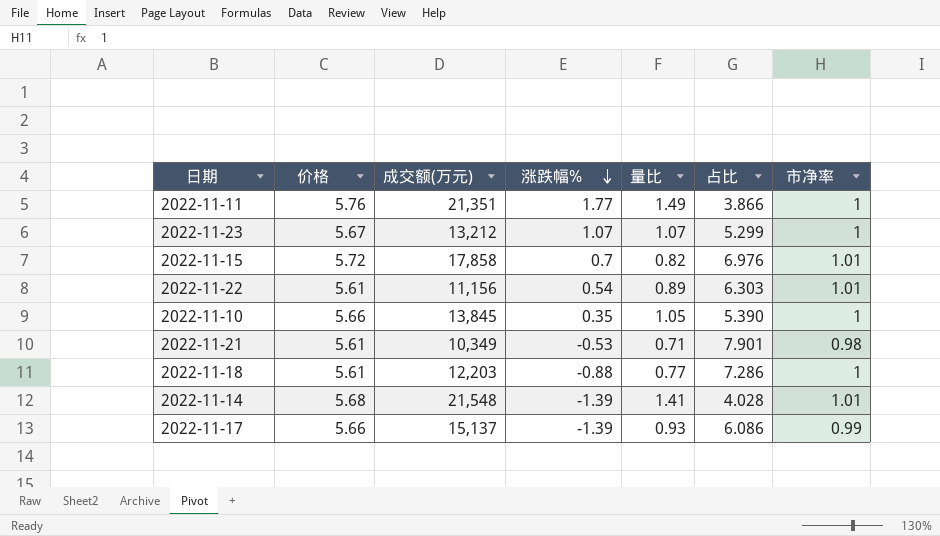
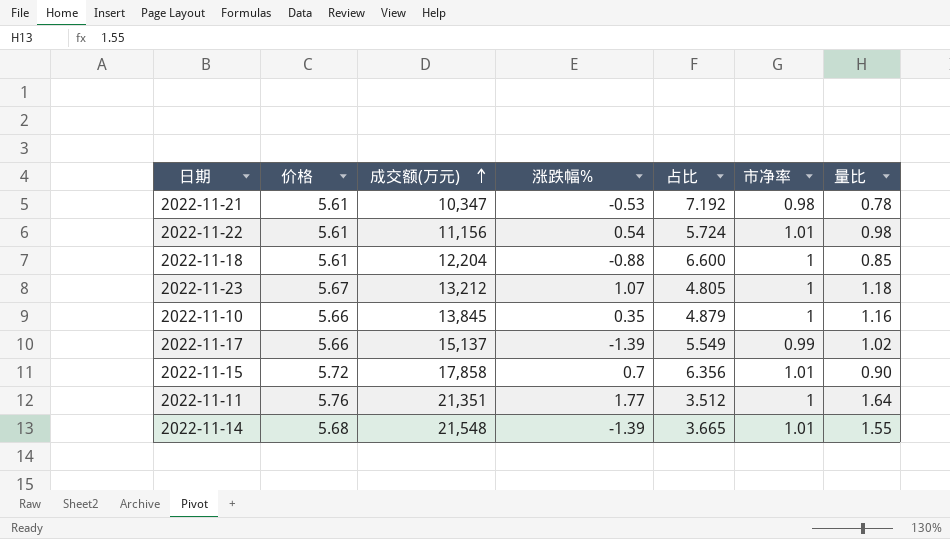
row order: 涨跌幅% descending -> 成交额(万元) ascending
column 量比 | position: 5 -> 7
2022-11-21 | 成交额(万元): 10,349 -> 10,347
2022-11-21 | 占比: 7.901 -> 7.192
2022-11-21 | 量比: 0.71 -> 0.78
2022-11-22 | 占比: 6.303 -> 5.724
2022-11-22 | 量比: 0.89 -> 0.98
2022-11-18 | 成交额(万元): 12,203 -> 12,204
2022-11-18 | 占比: 7.286 -> 6.600
2022-11-18 | 量比: 0.77 -> 0.85
2022-11-23 | 占比: 5.299 -> 4.805
2022-11-23 | 量比: 1.07 -> 1.18
2022-11-10 | 占比: 5.390 -> 4.879
2022-11-10 | 量比: 1.05 -> 1.16
2022-11-17 | 占比: 6.086 -> 5.549
2022-11-17 | 量比: 0.93 -> 1.02
2022-11-15 | 占比: 6.976 -> 6.356
2022-11-15 | 量比: 0.82 -> 0.90
2022-11-11 | 占比: 3.866 -> 3.512
2022-11-11 | 量比: 1.49 -> 1.64
2022-11-14 | 占比: 4.028 -> 3.665
2022-11-14 | 量比: 1.41 -> 1.55

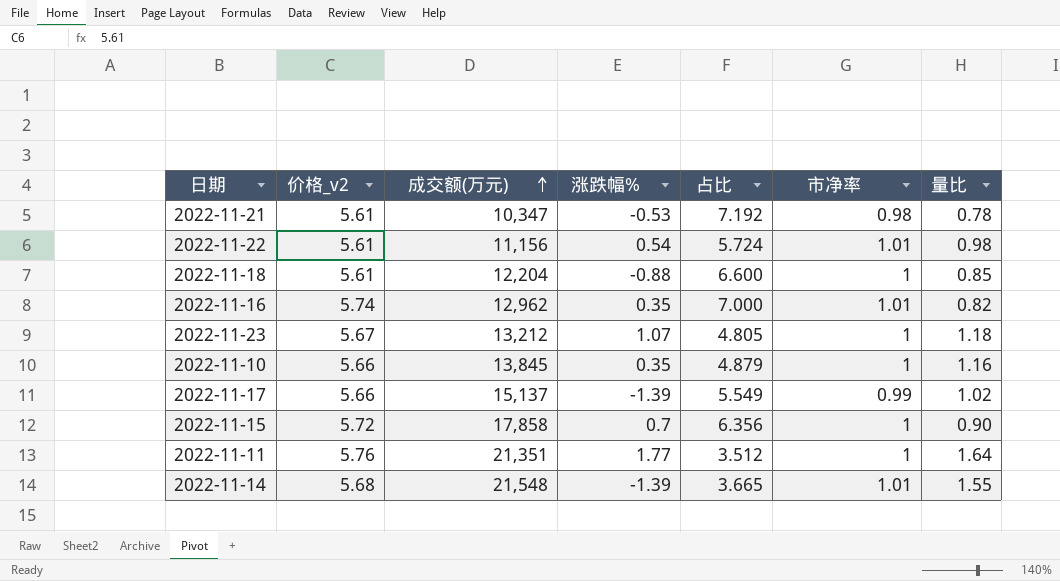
column name: 价格 -> 价格_v2
row 2022-11-16: none -> 5.74 | 12,962 | 0.35 | 7.000 | 1.01 | 0.82
2022-11-15 | 市净率: 1.01 -> 1

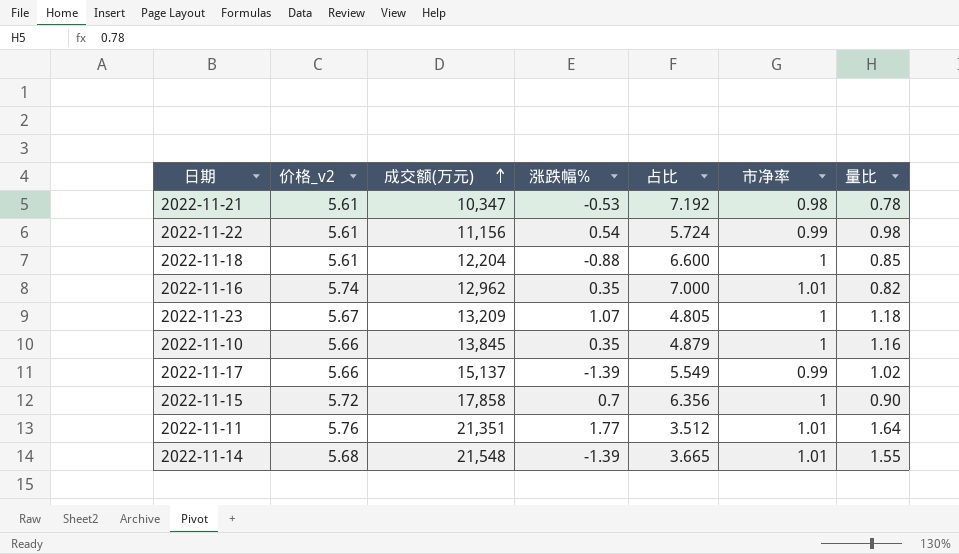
2022-11-22 | 市净率: 1.01 -> 0.99
2022-11-23 | 成交额(万元): 13,212 -> 13,209
2022-11-11 | 市净率: 1 -> 1.01

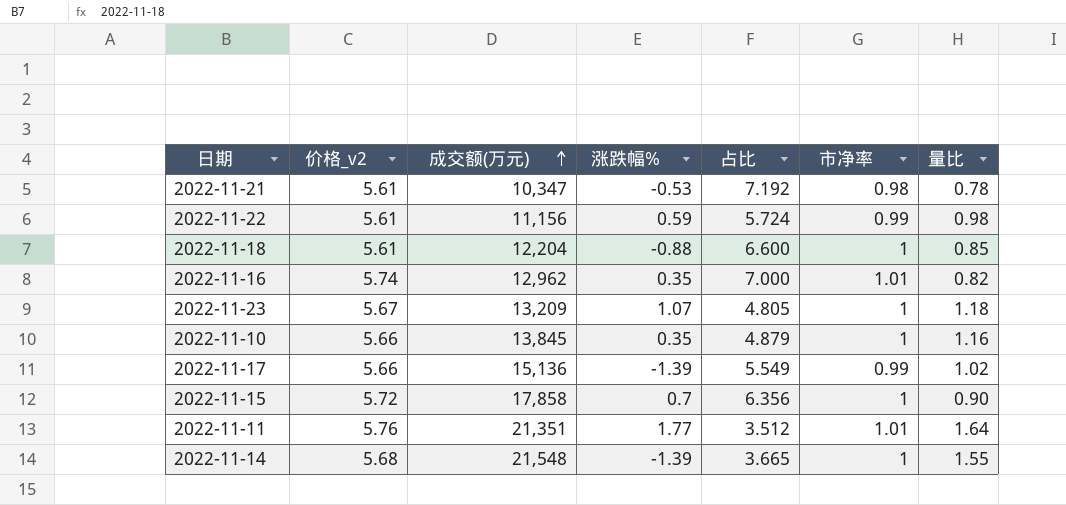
2022-11-22 | 涨跌幅%: 0.54 -> 0.59
2022-11-17 | 成交额(万元): 15,137 -> 15,136
2022-11-14 | 市净率: 1.01 -> 1

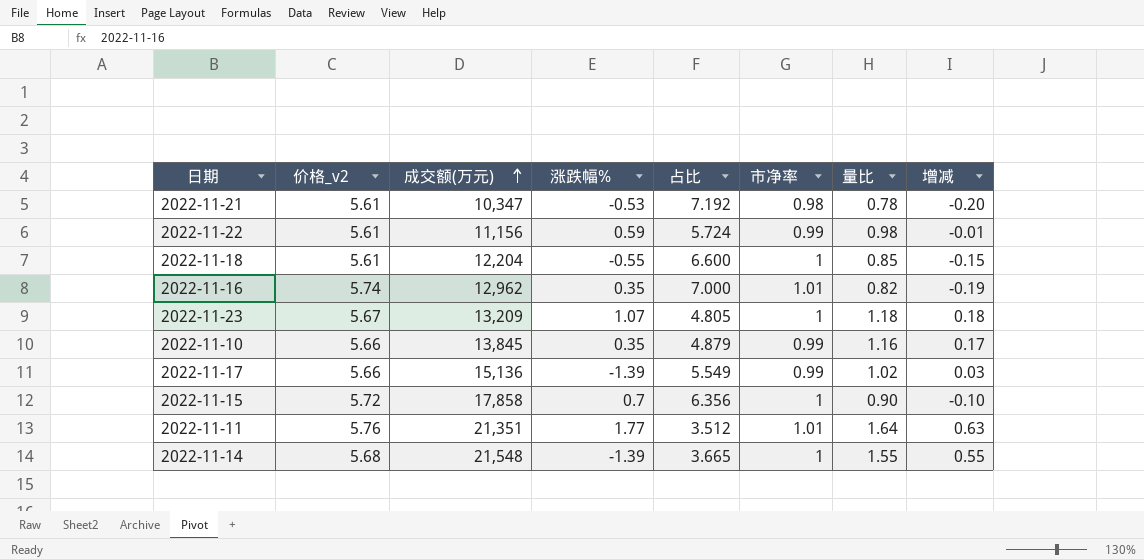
column 增减 | formula: none -> [量比] - [市净率]
2022-11-18 | 涨跌幅%: -0.88 -> -0.55
2022-11-10 | 市净率: 1 -> 0.99

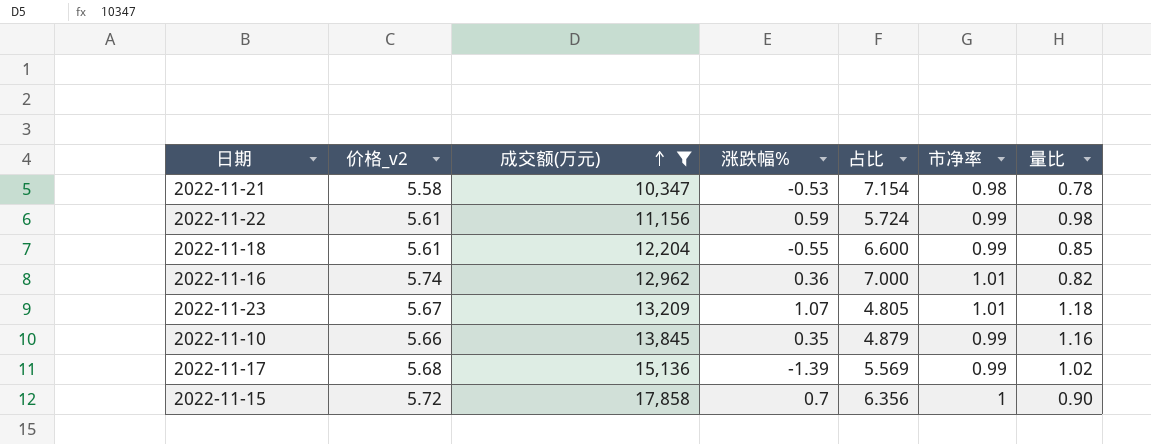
filter: none -> 成交额(万元) <= 17,858
column 增减 | formula: [量比] - [市净率] -> none
2022-11-21 | 价格_v2: 5.61 -> 5.58
2022-11-21 | 占比: 7.192 -> 7.154
2022-11-18 | 市净率: 1 -> 0.99
2022-11-16 | 涨跌幅%: 0.35 -> 0.36
2022-11-23 | 市净率: 1 -> 1.01
2022-11-17 | 价格_v2: 5.66 -> 5.68
2022-11-17 | 占比: 5.549 -> 5.569

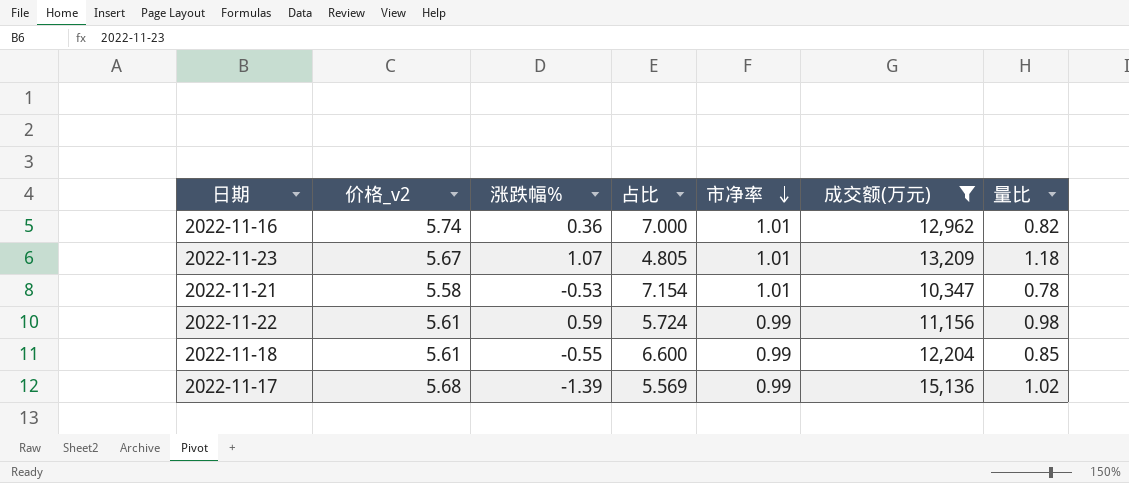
row order: 成交额(万元) ascending -> 市净率 descending
column 成交额(万元) | position: 3 -> 6
row 2022-11-10: 5.66 | 13,845 | 0.35 | 4.879 | 0.99 | 1.16 -> none
row 2022-11-15: 5.72 | 17,858 | 0.7 | 6.356 | 1 | 0.90 -> none
2022-11-21 | 市净率: 0.98 -> 1.01

